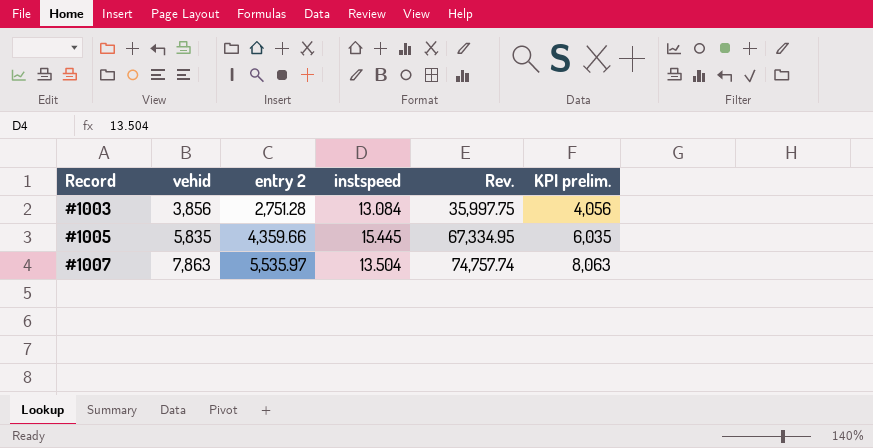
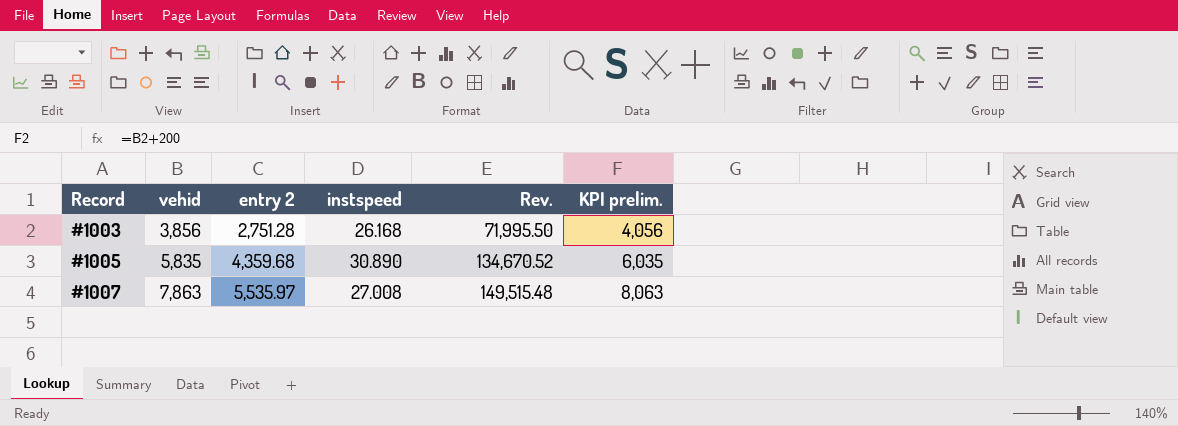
#1003 | instspeed: 13.084 -> 26.168
#1003 | Rev.: 35,997.75 -> 71,995.50
#1005 | entry 2: 4,359.66 -> 4,359.68
#1005 | instspeed: 15.445 -> 30.890
#1005 | Rev.: 67,334.95 -> 134,670.52
#1007 | instspeed: 13.504 -> 27.008
#1007 | Rev.: 74,757.74 -> 149,515.48

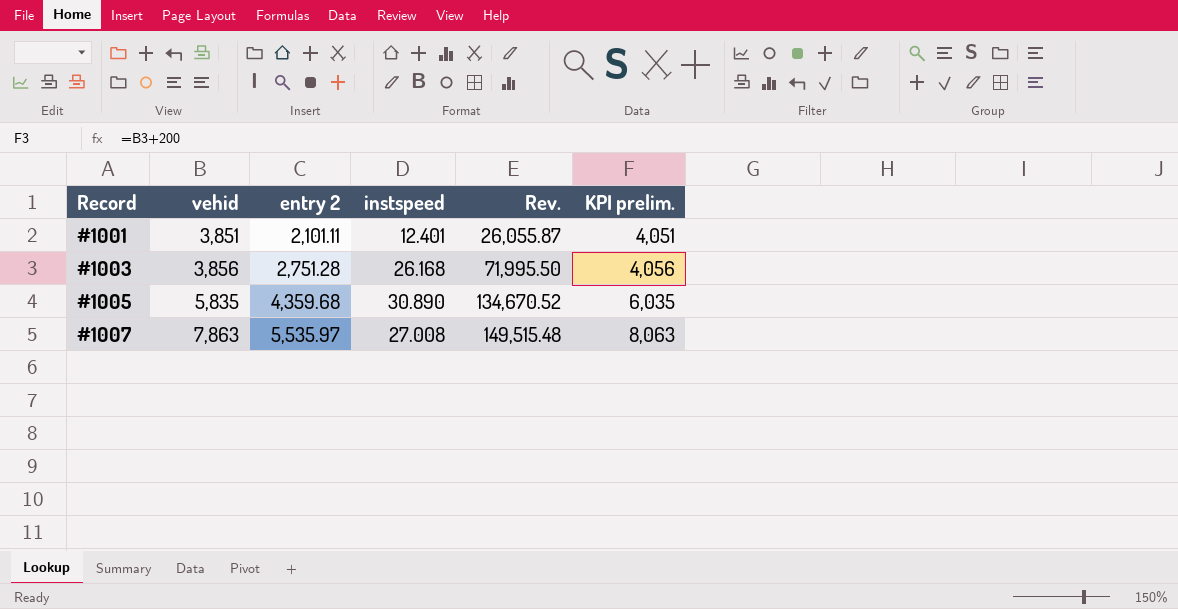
row #1001: none -> 3,851 | 2,101.11 | 12.401 | 26,055.87 | 4,051

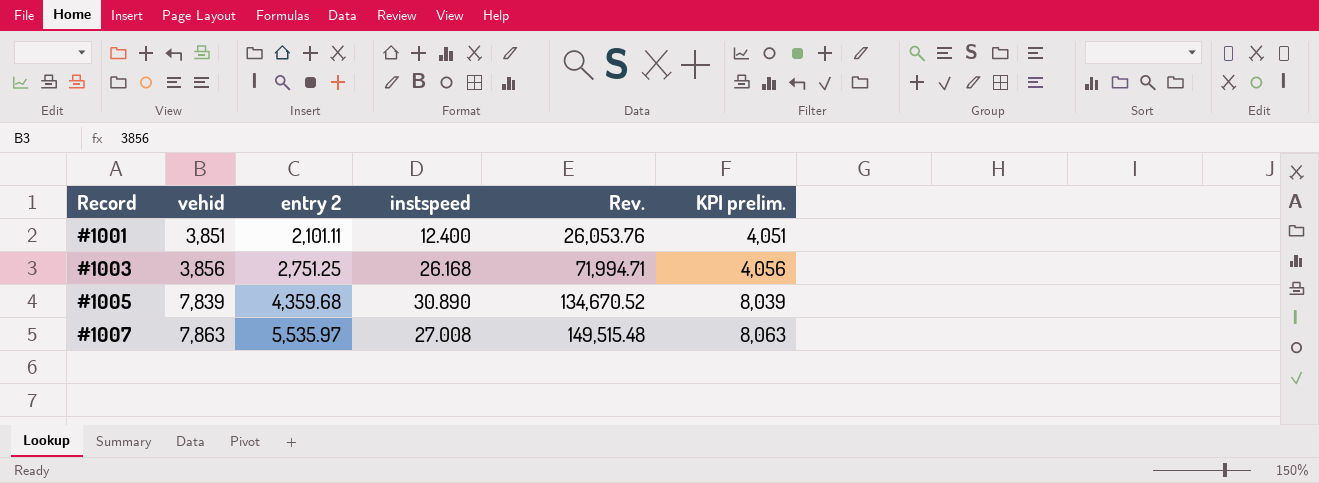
#1001 | instspeed: 12.401 -> 12.400
#1001 | Rev.: 26,055.87 -> 26,053.76
#1003 | entry 2: 2,751.28 -> 2,751.25
#1003 | Rev.: 71,995.50 -> 71,994.71
#1005 | vehid: 5,835 -> 7,839
#1005 | KPI prelim.: 6,035 -> 8,039

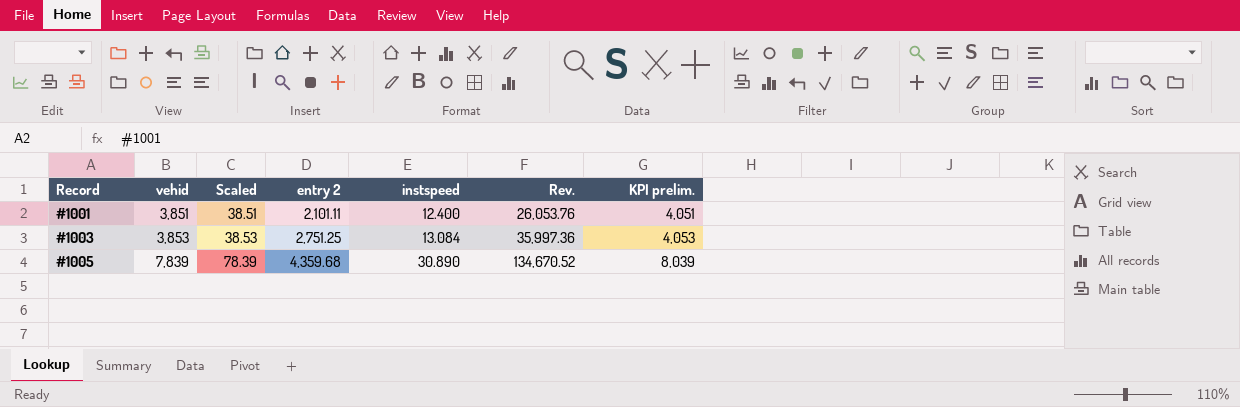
column Scaled | formula: none -> [vehid] * 0.01
row #1007: 7,863 | 5,535.97 | 27.008 | 149,515.48 | 8,063 -> none
#1003 | vehid: 3,856 -> 3,853
#1003 | instspeed: 26.168 -> 13.084
#1003 | Rev.: 71,994.71 -> 35,997.36
#1003 | KPI prelim.: 4,056 -> 4,053

